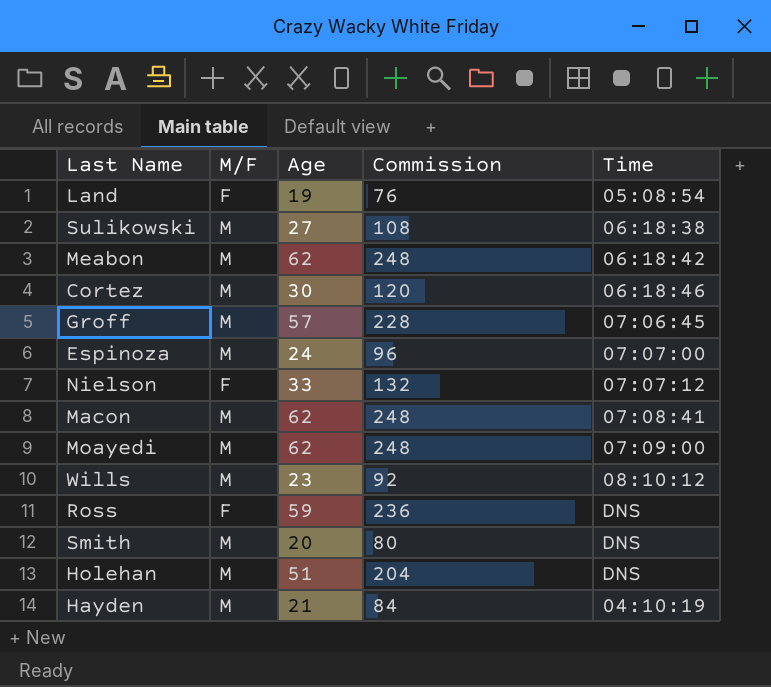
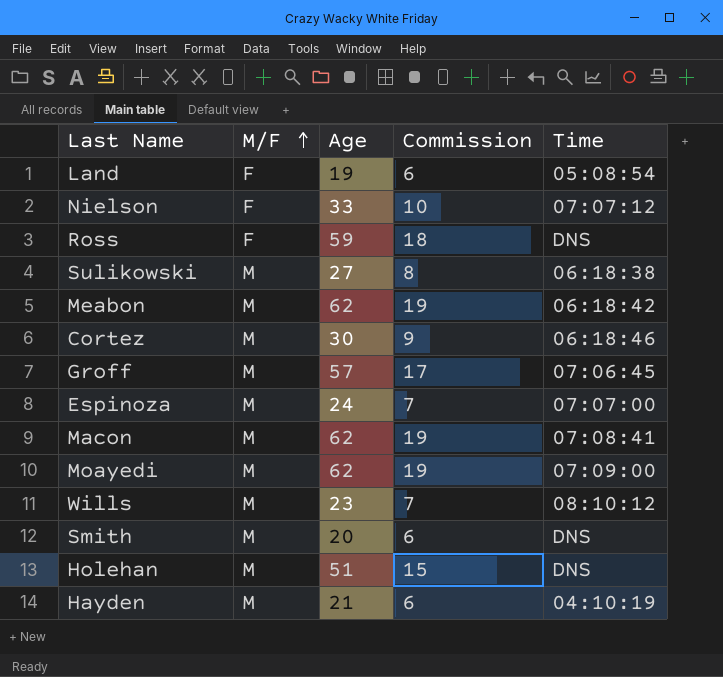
row order: none -> M/F ascending
column Commission | formula: [Age] * 4 -> [Age] * 0.3

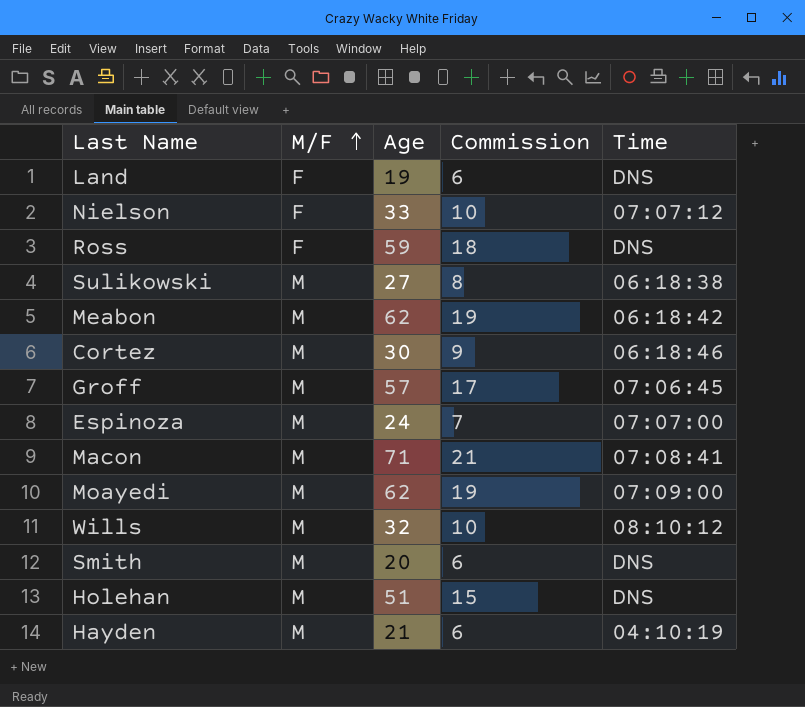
Land | Time: 05:08:54 -> DNS
Macon | Age: 62 -> 71
Macon | Commission: 19 -> 21
Wills | Age: 23 -> 32
Wills | Commission: 7 -> 10

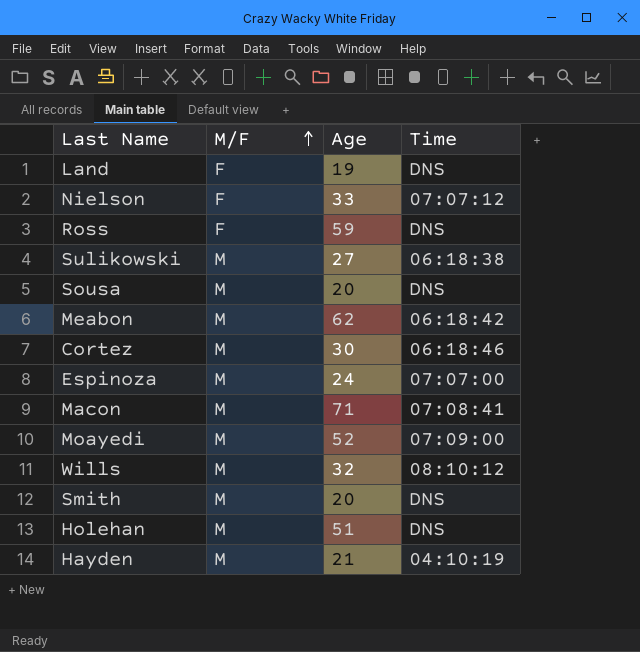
column Commission | formula: [Age] * 0.3 -> none
row Groff: M | 57 | 17 | 07:06:45 -> none
row Sousa: none -> M | 20 | DNS
Moayedi | Age: 62 -> 52

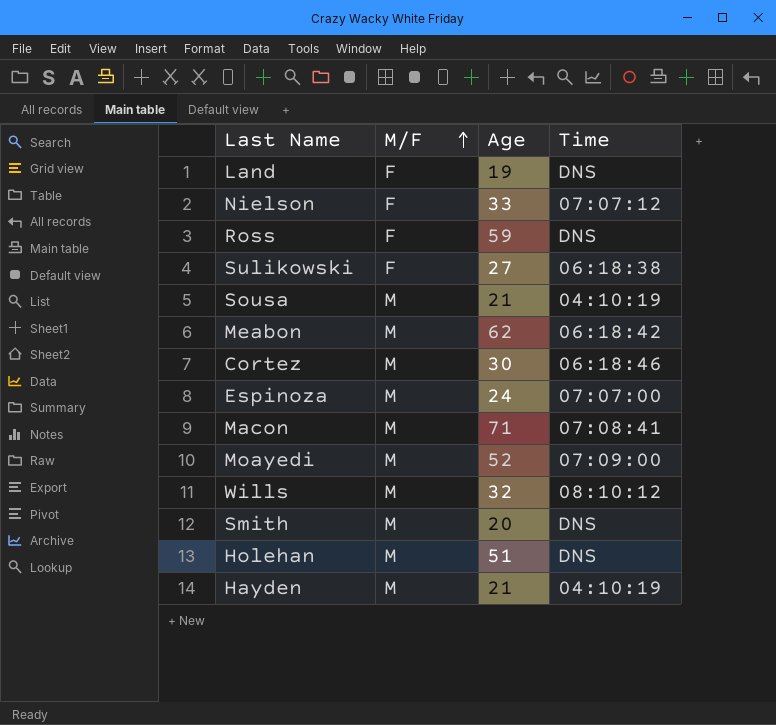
Sulikowski | M/F: M -> F
Sousa | Age: 20 -> 21
Sousa | Time: DNS -> 04:10:19

